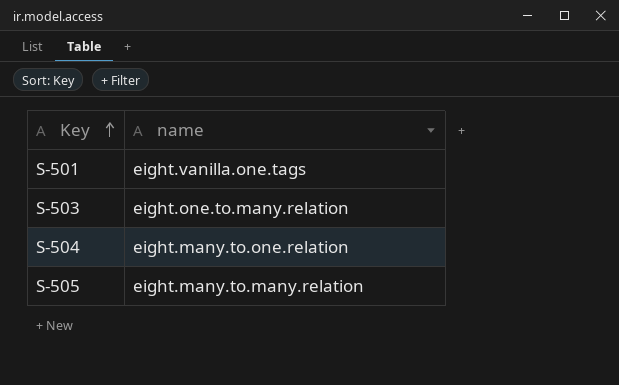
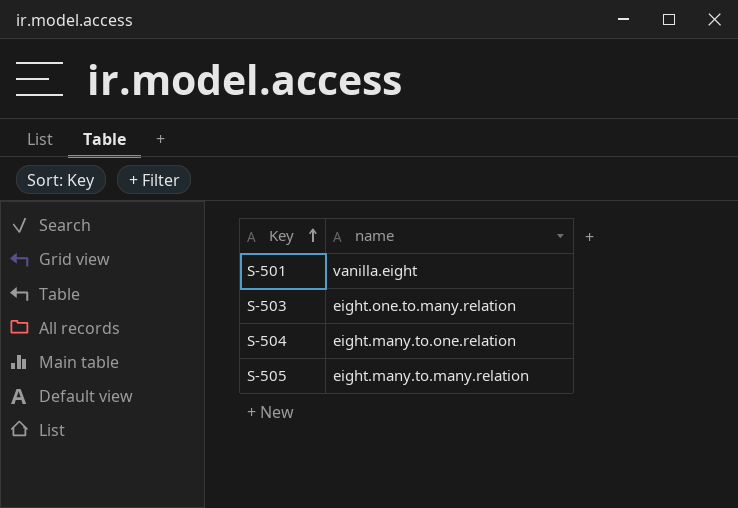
S-501 | name: eight.vanilla.one.tags -> vanilla.eight

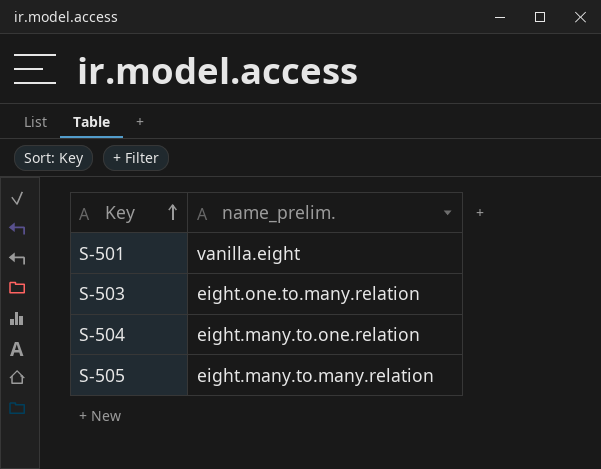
column name: name -> name_prelim.

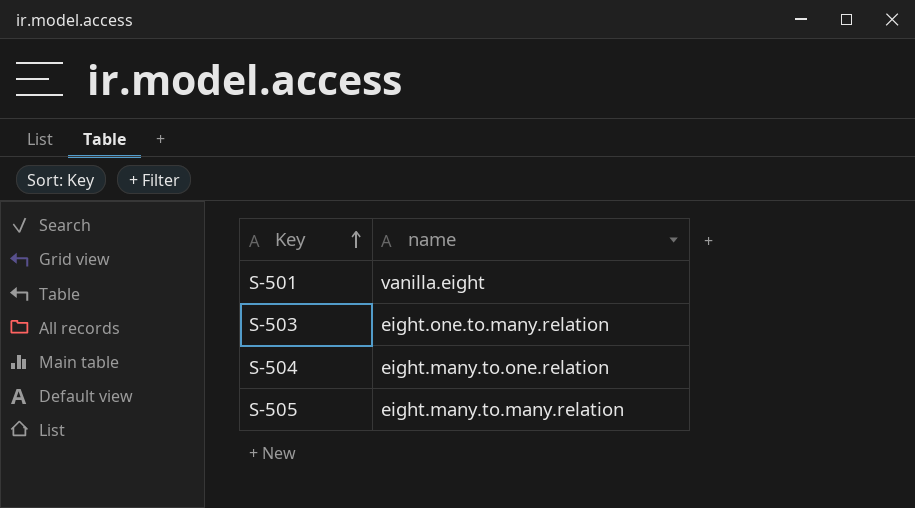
column name: name_prelim. -> name

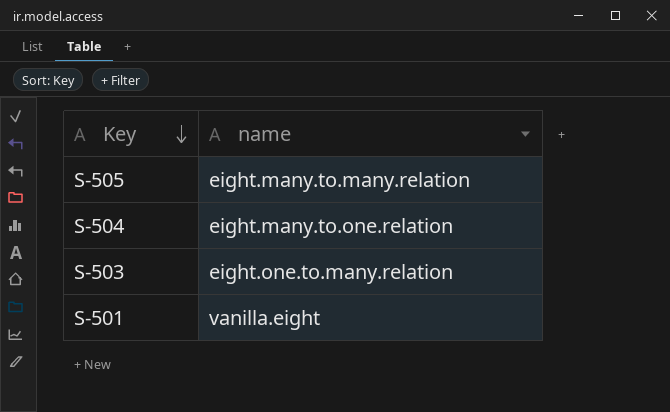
row order: Key ascending -> Key descending

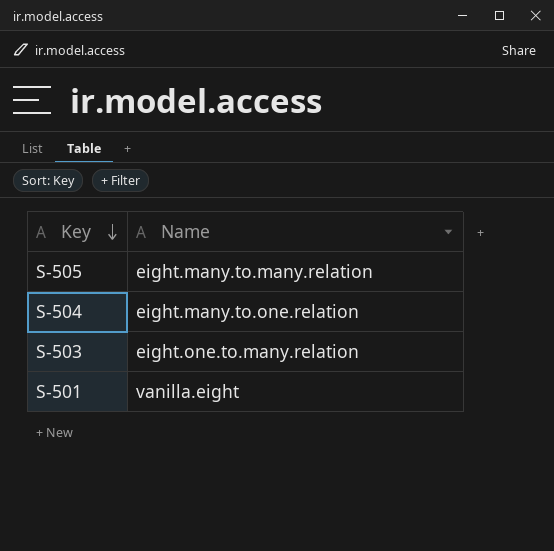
column name: name -> Name

